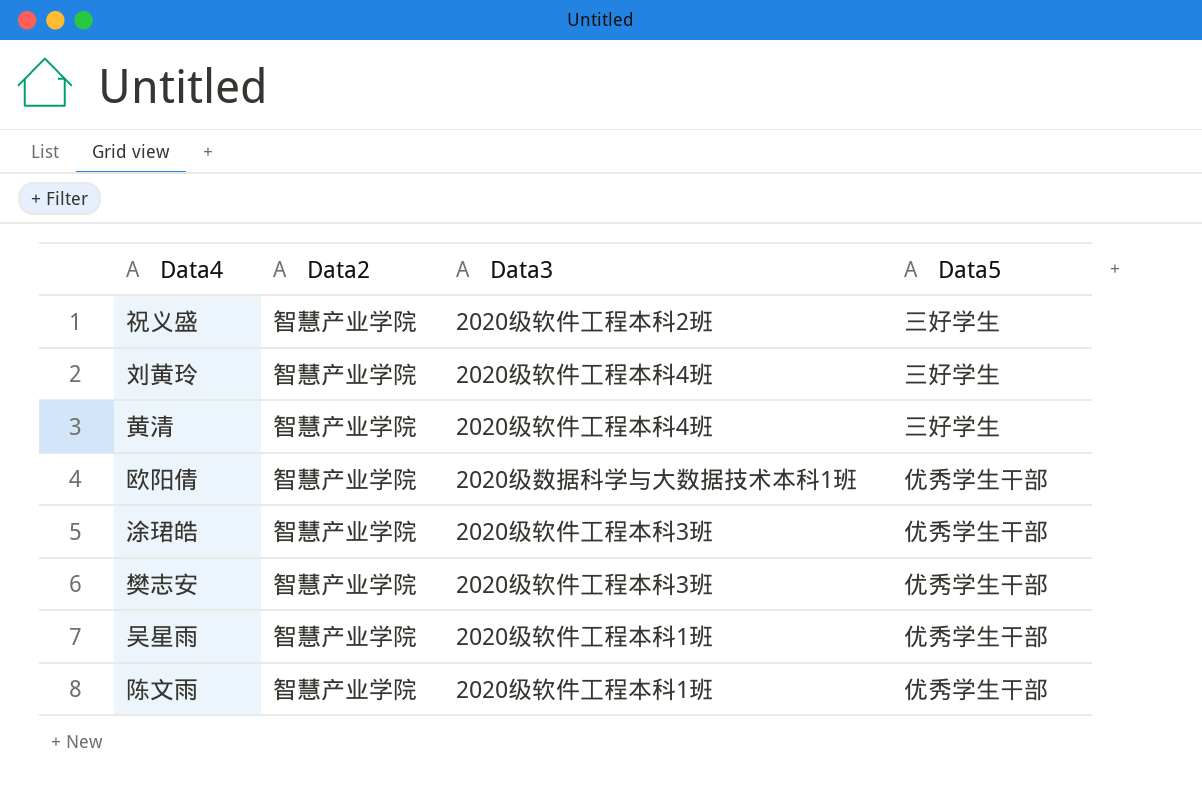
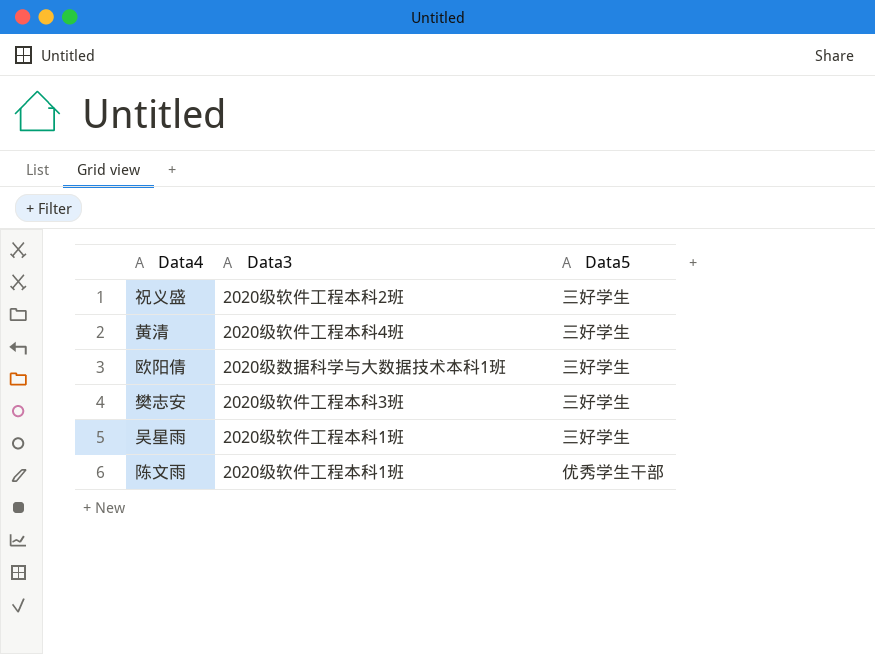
column Data2 | position: 2 -> none
row 刘黄玲: 智慧产业学院 | 2020级软件工程本科4班 | 三好学生 -> none
row 涂珺皓: 智慧产业学院 | 2020级软件工程本科3班 | 优秀学生干部 -> none
欧阳倩 | Data5: 优秀学生干部 -> 三好学生
樊志安 | Data5: 优秀学生干部 -> 三好学生
吴星雨 | Data5: 优秀学生干部 -> 三好学生

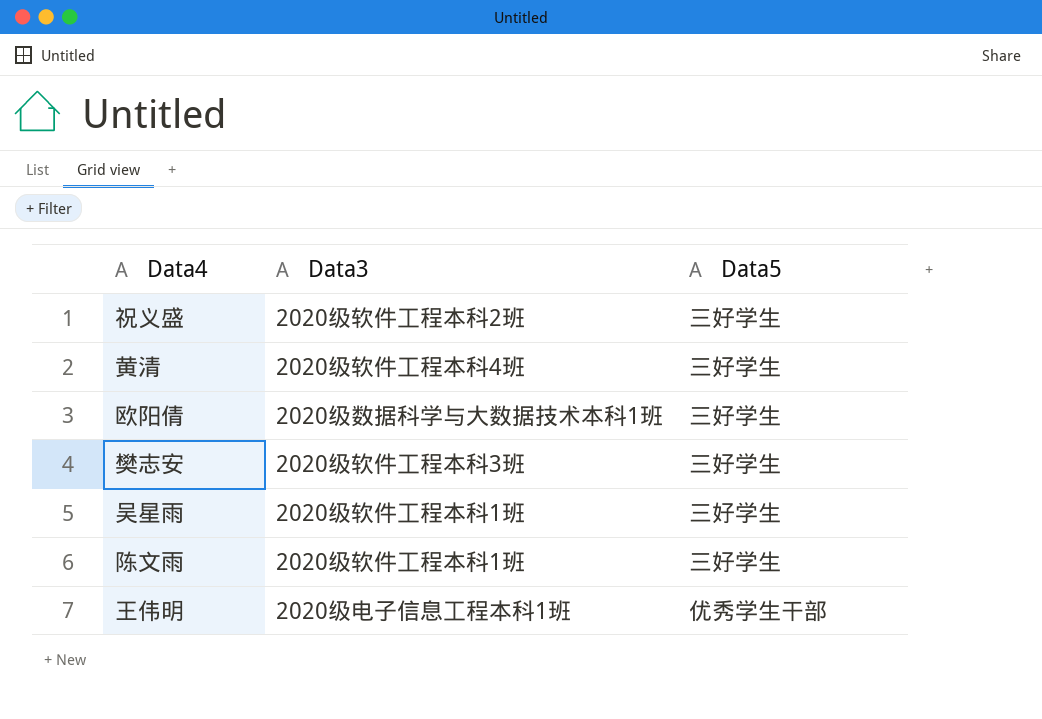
陈文雨 | Data5: 优秀学生干部 -> 三好学生
row 王伟明: none -> 2020级电子信息工程本科1班 | 优秀学生干部

